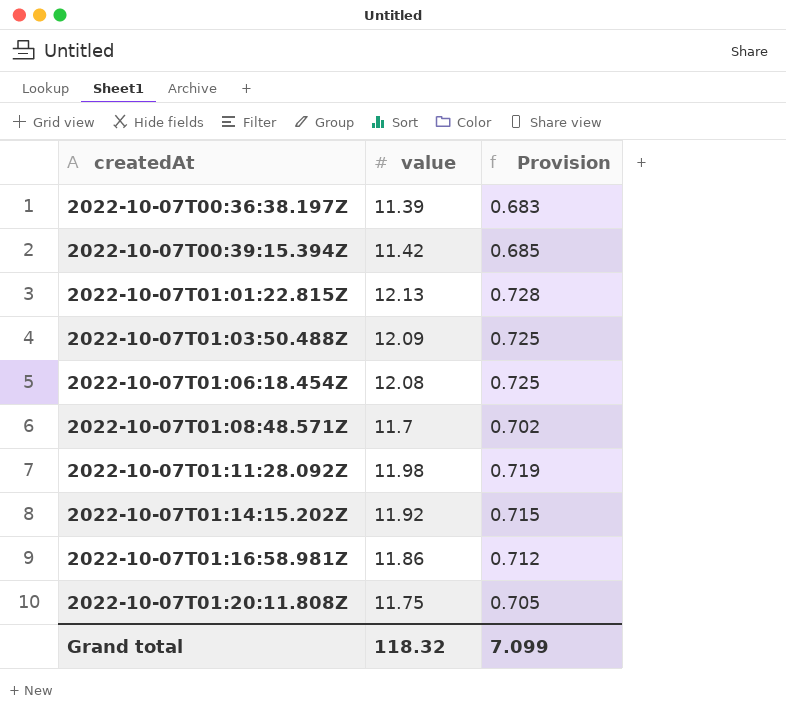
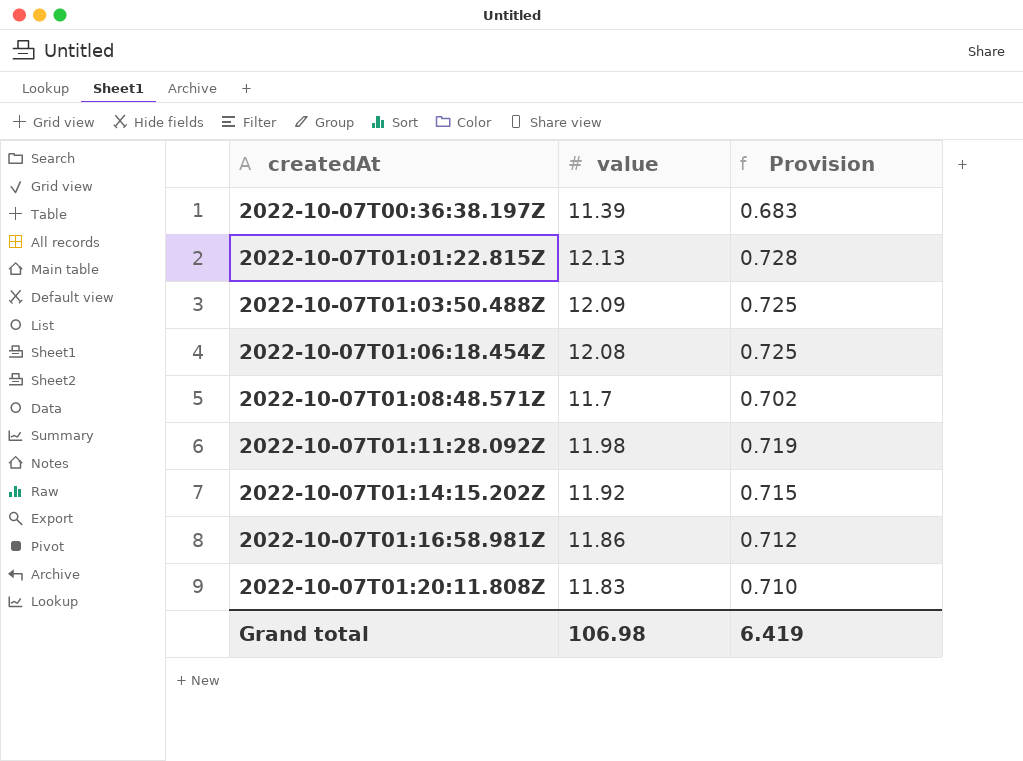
row 2022-10-07T00:39:15.394Z: 11.42 | 0.685 -> none
2022-10-07T01:20:11.808Z | value: 11.75 -> 11.83
2022-10-07T01:20:11.808Z | Provision: 0.705 -> 0.710
Grand total | value: 118.32 -> 106.98
Grand total | Provision: 7.099 -> 6.419

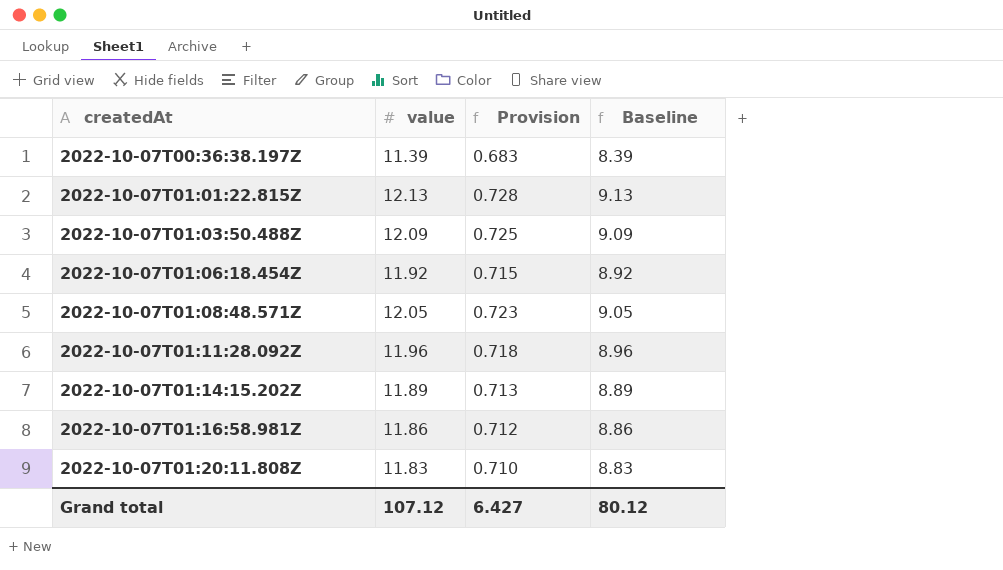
column Baseline | formula: none -> [value] - 3
2022-10-07T01:06:18.454Z | value: 12.08 -> 11.92
2022-10-07T01:06:18.454Z | Provision: 0.725 -> 0.715
2022-10-07T01:08:48.571Z | value: 11.7 -> 12.05
2022-10-07T01:08:48.571Z | Provision: 0.702 -> 0.723
2022-10-07T01:11:28.092Z | value: 11.98 -> 11.96
2022-10-07T01:11:28.092Z | Provision: 0.719 -> 0.718
2022-10-07T01:14:15.202Z | value: 11.92 -> 11.89
2022-10-07T01:14:15.202Z | Provision: 0.715 -> 0.713
Grand total | value: 106.98 -> 107.12
Grand total | Provision: 6.419 -> 6.427

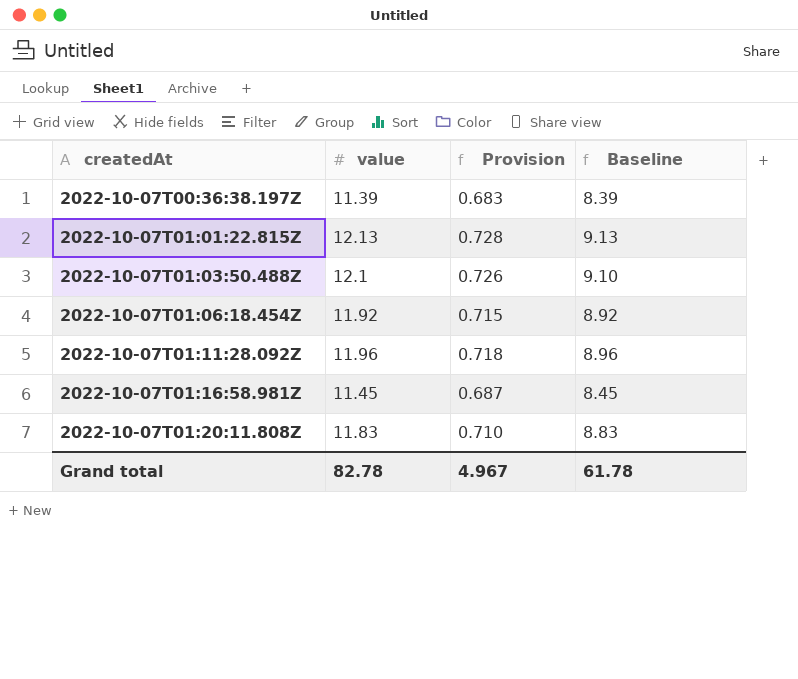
row 2022-10-07T01:08:48.571Z: 12.05 | 0.723 | 9.05 -> none
row 2022-10-07T01:14:15.202Z: 11.89 | 0.713 | 8.89 -> none
2022-10-07T01:03:50.488Z | value: 12.09 -> 12.1
2022-10-07T01:03:50.488Z | Provision: 0.725 -> 0.726
2022-10-07T01:03:50.488Z | Baseline: 9.09 -> 9.10
2022-10-07T01:16:58.981Z | value: 11.86 -> 11.45
2022-10-07T01:16:58.981Z | Provision: 0.712 -> 0.687
2022-10-07T01:16:58.981Z | Baseline: 8.86 -> 8.45
Grand total | value: 107.12 -> 82.78
Grand total | Provision: 6.427 -> 4.967
Grand total | Baseline: 80.12 -> 61.78

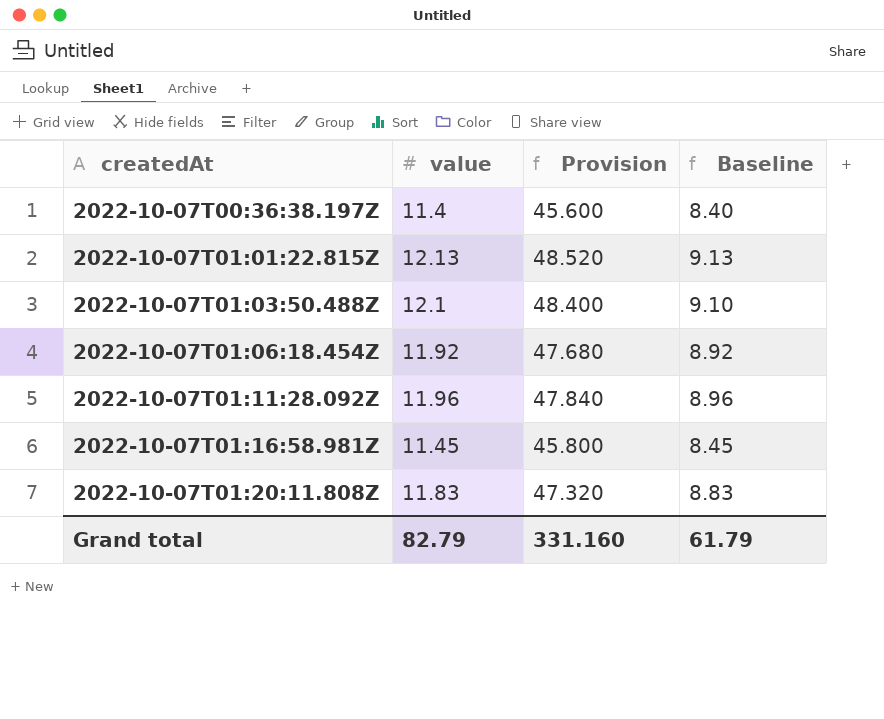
column Provision | formula: [value] * 0.06 -> [value] * 4
2022-10-07T00:36:38.197Z | value: 11.39 -> 11.4
2022-10-07T00:36:38.197Z | Baseline: 8.39 -> 8.40
Grand total | value: 82.78 -> 82.79
Grand total | Provision: 4.967 -> 331.160
Grand total | Baseline: 61.78 -> 61.79

